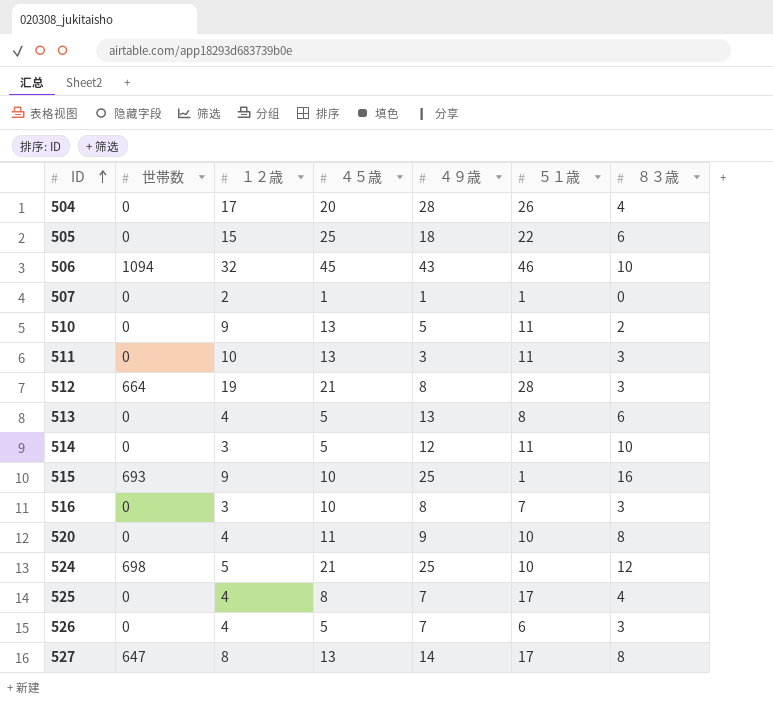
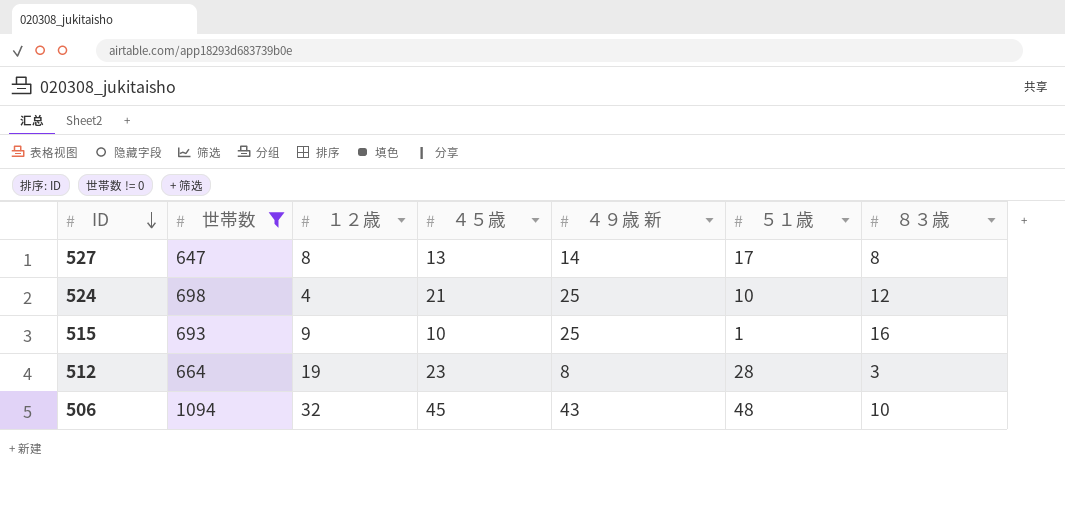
filter: none -> 世帯数 != 0
row order: ID ascending -> ID descending
column name: ４９歳 -> ４９歳 新
524 | １２歳: 5 -> 4
512 | ４５歳: 21 -> 23
506 | ５１歳: 46 -> 48

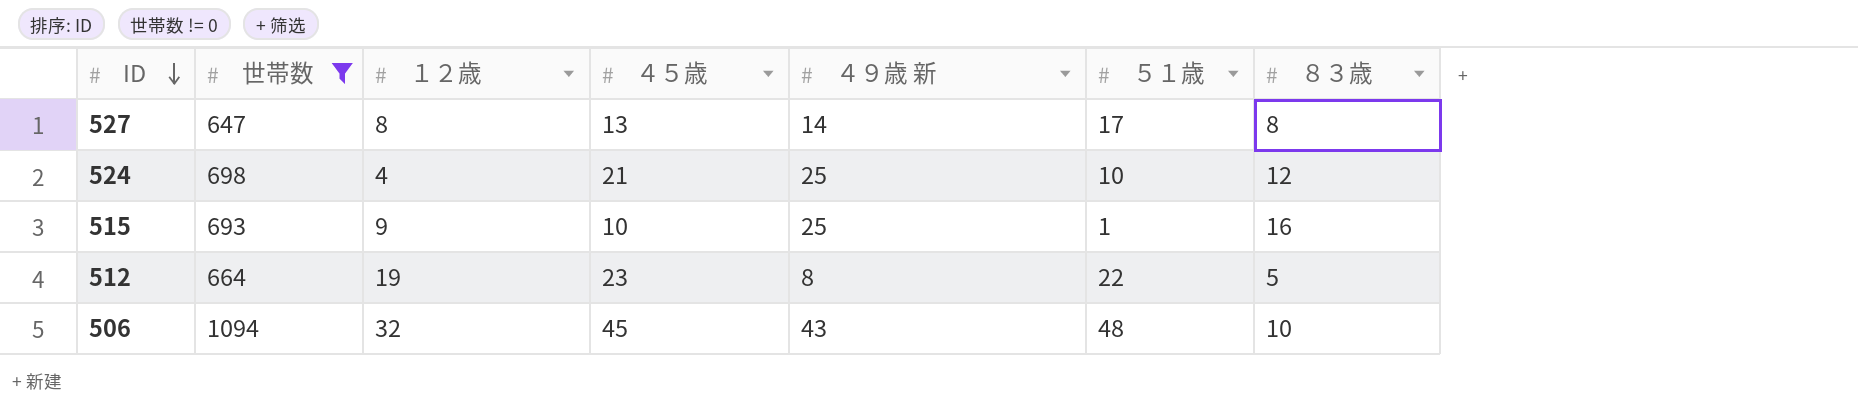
512 | ５１歳: 28 -> 22
512 | ８３歳: 3 -> 5

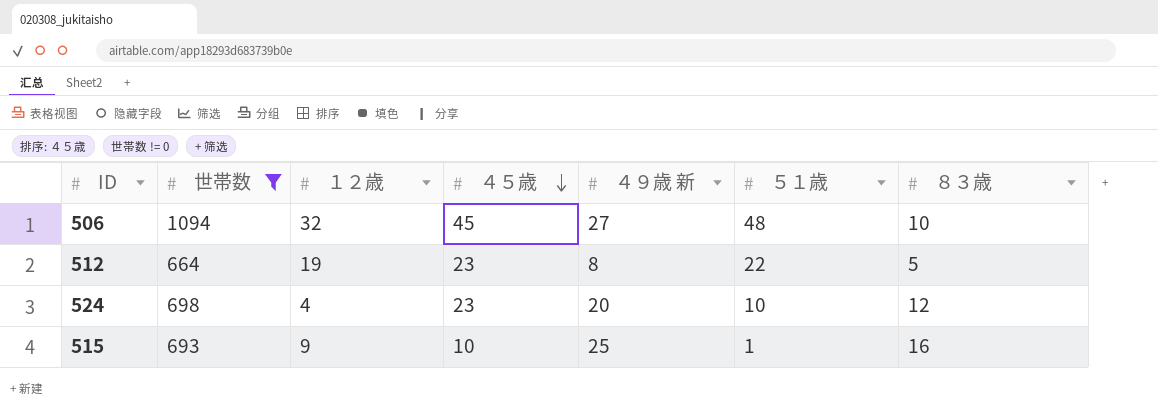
row order: ID descending -> ４５歳 descending
row 527: 647 | 8 | 13 | 14 | 17 | 8 -> none
506 | ４９歳 新: 43 -> 27
524 | ４５歳: 21 -> 23
524 | ４９歳 新: 25 -> 20

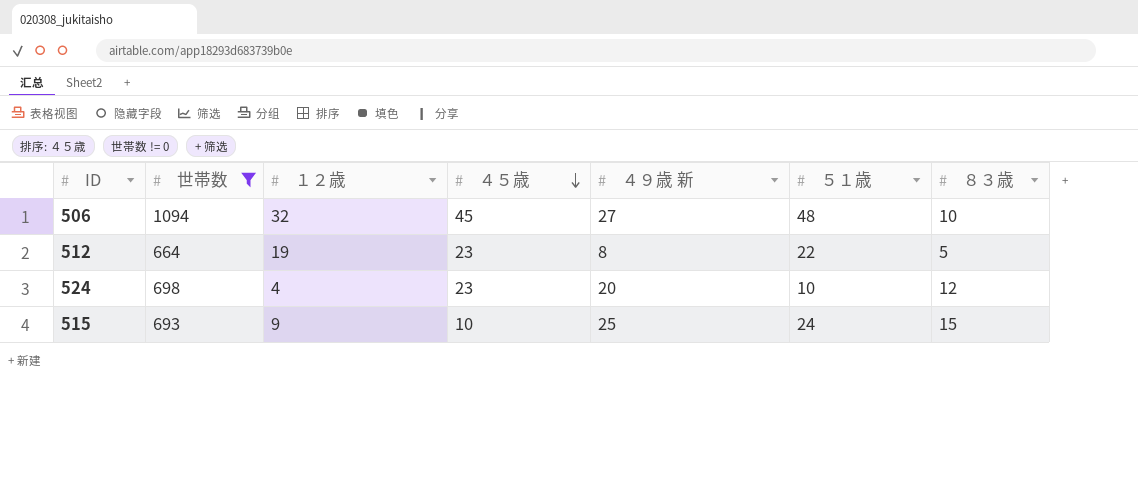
515 | ５１歳: 1 -> 24
515 | ８３歳: 16 -> 15

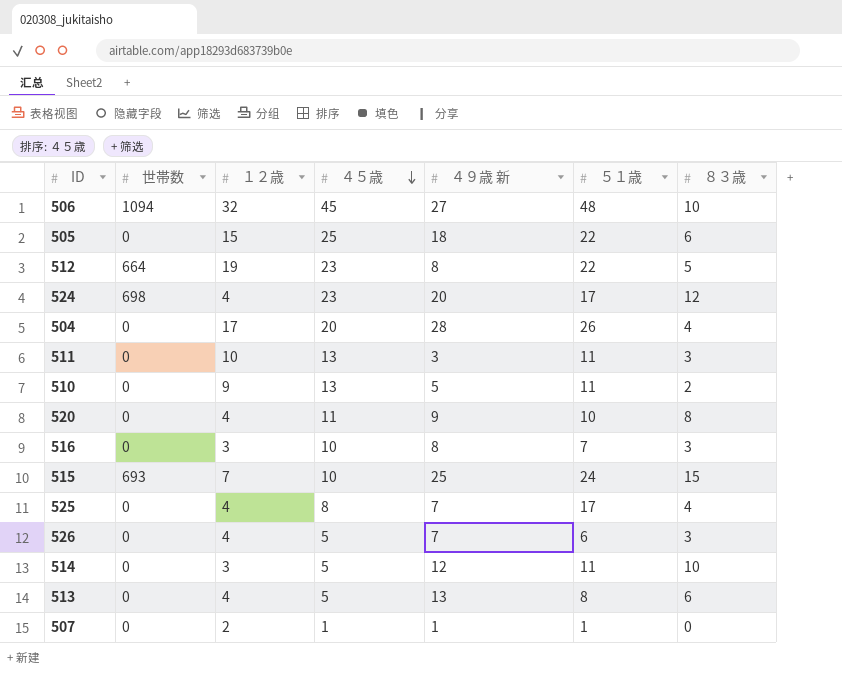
filter: 世帯数 != 0 -> none
524 | ５１歳: 10 -> 17
515 | １２歳: 9 -> 7

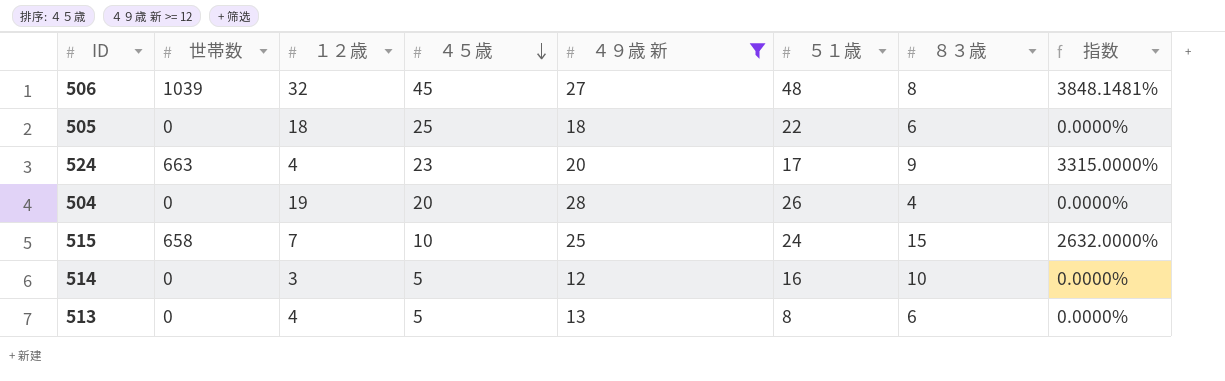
filter: none -> ４９歳 新 >= 12
column 指数 | formula: none -> [世帯数] / [４９歳 新]
506 | 世帯数: 1094 -> 1039
506 | ８３歳: 10 -> 8
505 | １２歳: 15 -> 18
524 | 世帯数: 698 -> 663
524 | ８３歳: 12 -> 9
504 | １２歳: 17 -> 19
515 | 世帯数: 693 -> 658
514 | ５１歳: 11 -> 16

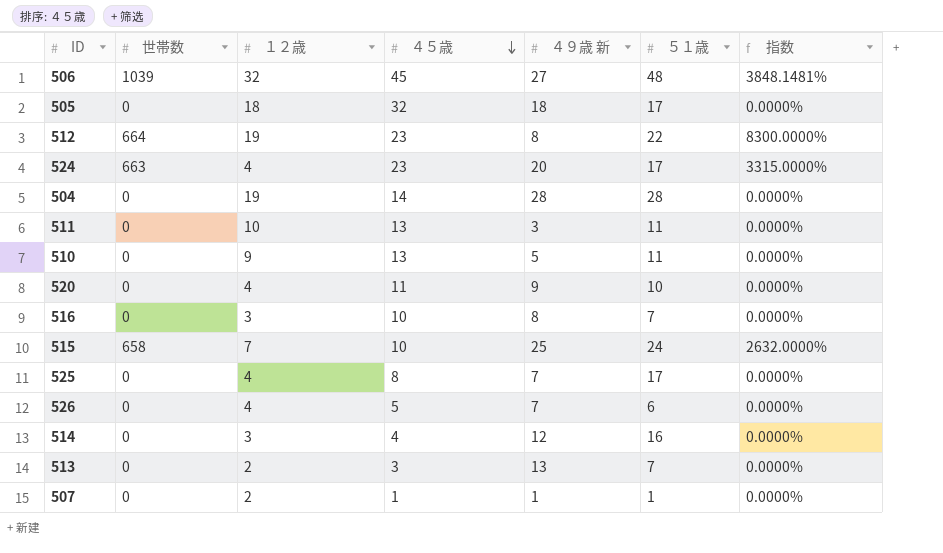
filter: ４９歳 新 >= 12 -> none
column ８３歳 | position: 7 -> none
505 | ４５歳: 25 -> 32
505 | ５１歳: 22 -> 17
504 | ４５歳: 20 -> 14
504 | ５１歳: 26 -> 28
514 | ４５歳: 5 -> 4
513 | １２歳: 4 -> 2
513 | ４５歳: 5 -> 3
513 | ５１歳: 8 -> 7

